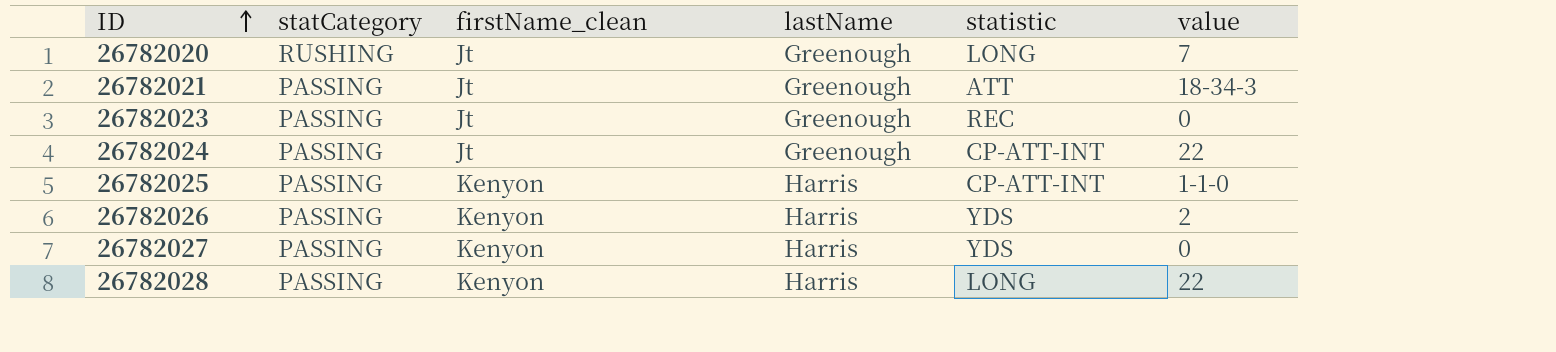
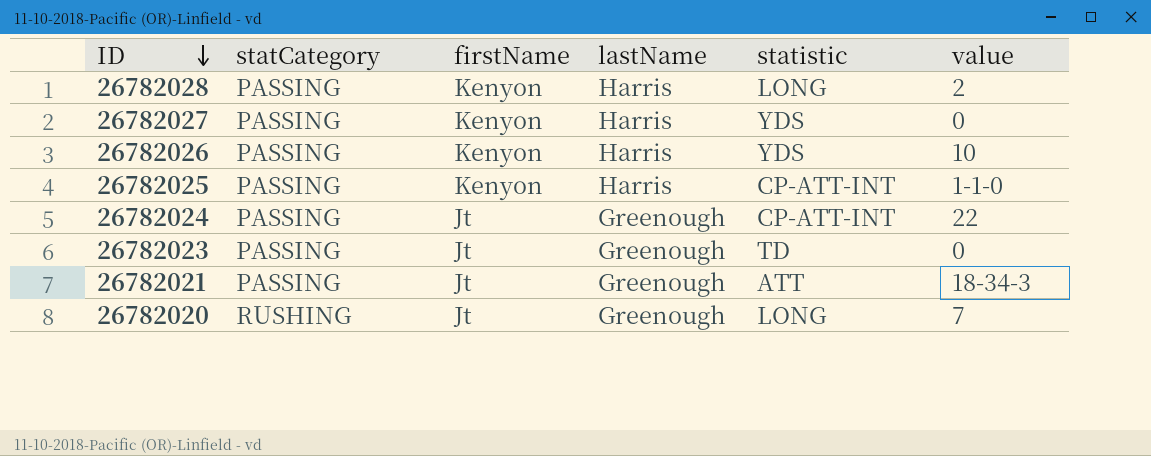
row order: ID ascending -> ID descending
column name: firstName_clean -> firstName
26782028 | value: 22 -> 2
26782026 | value: 2 -> 10
26782023 | statistic: REC -> TD

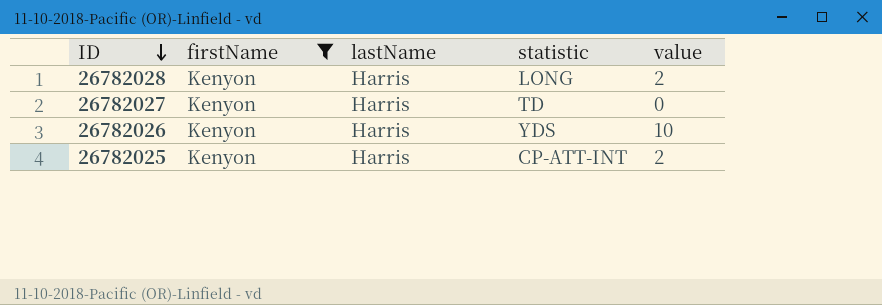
filter: none -> firstName = Kenyon
column statCategory | position: 2 -> none
26782027 | statistic: YDS -> TD
26782025 | value: 1-1-0 -> 2

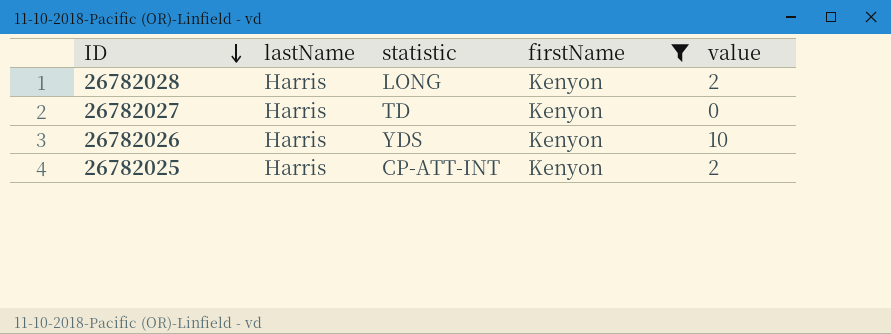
column firstName | position: 2 -> 4

